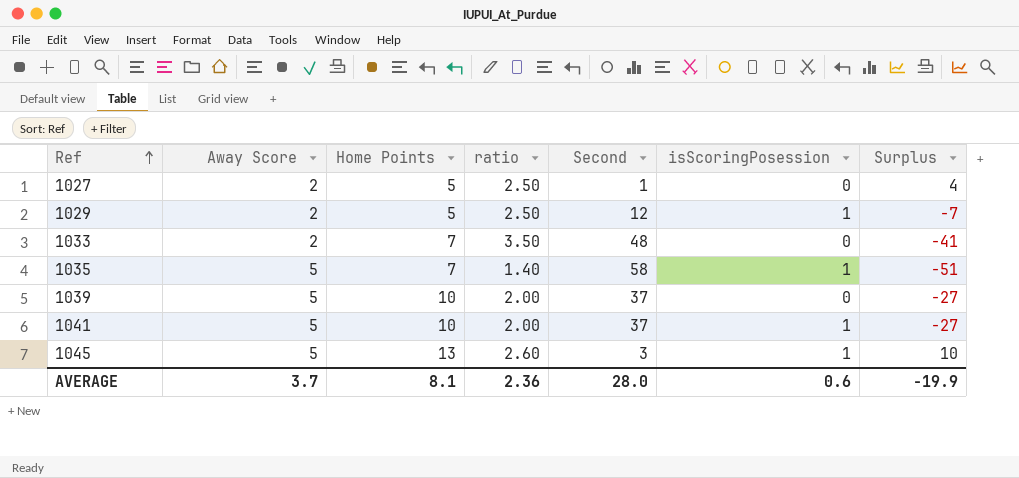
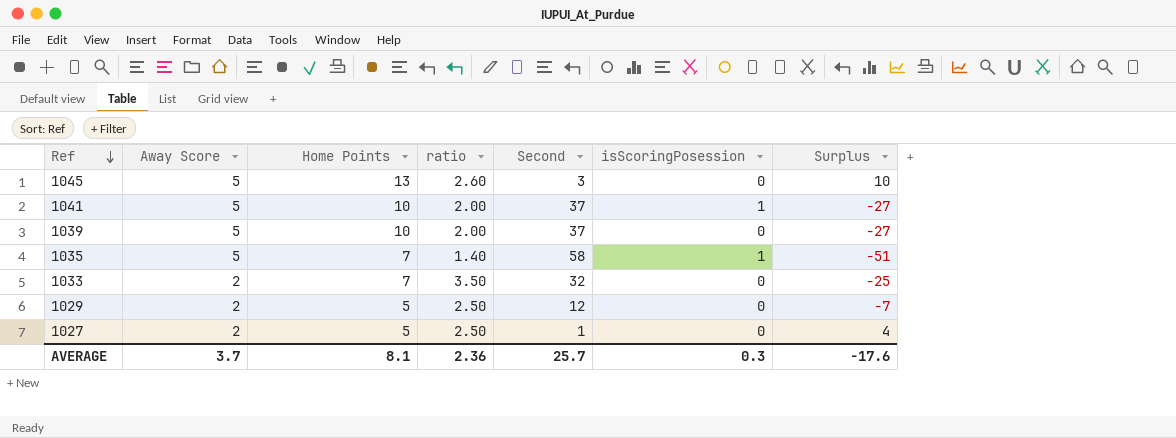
row order: Ref ascending -> Ref descending
1045 | isScoringPosession: 1 -> 0
1033 | Second: 48 -> 32
1033 | Surplus: -41 -> -25
1029 | isScoringPosession: 1 -> 0
AVERAGE | Second: 28.0 -> 25.7
AVERAGE | isScoringPosession: 0.6 -> 0.3
AVERAGE | Surplus: -19.9 -> -17.6

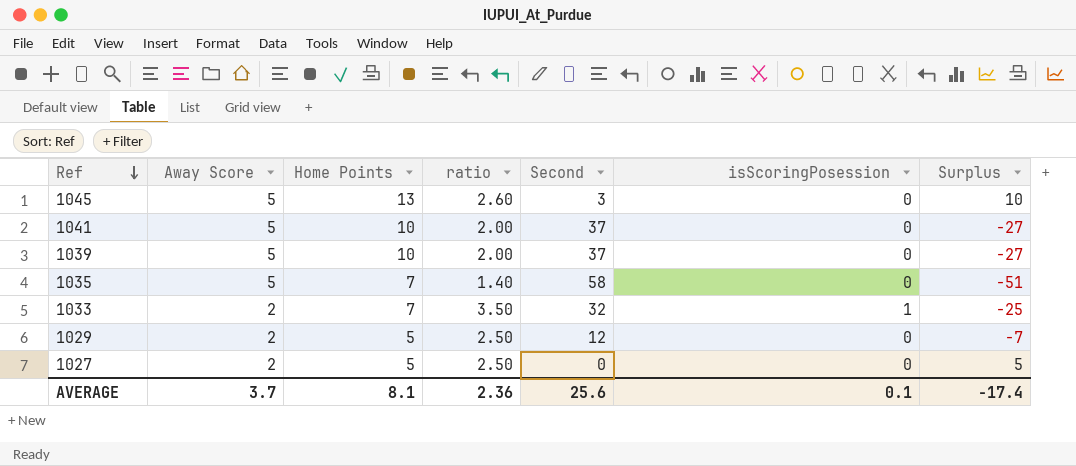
1041 | isScoringPosession: 1 -> 0
1035 | isScoringPosession: 1 -> 0
1033 | isScoringPosession: 0 -> 1
1027 | Second: 1 -> 0
1027 | Surplus: 4 -> 5
AVERAGE | Second: 25.7 -> 25.6
AVERAGE | isScoringPosession: 0.3 -> 0.1
AVERAGE | Surplus: -17.6 -> -17.4

